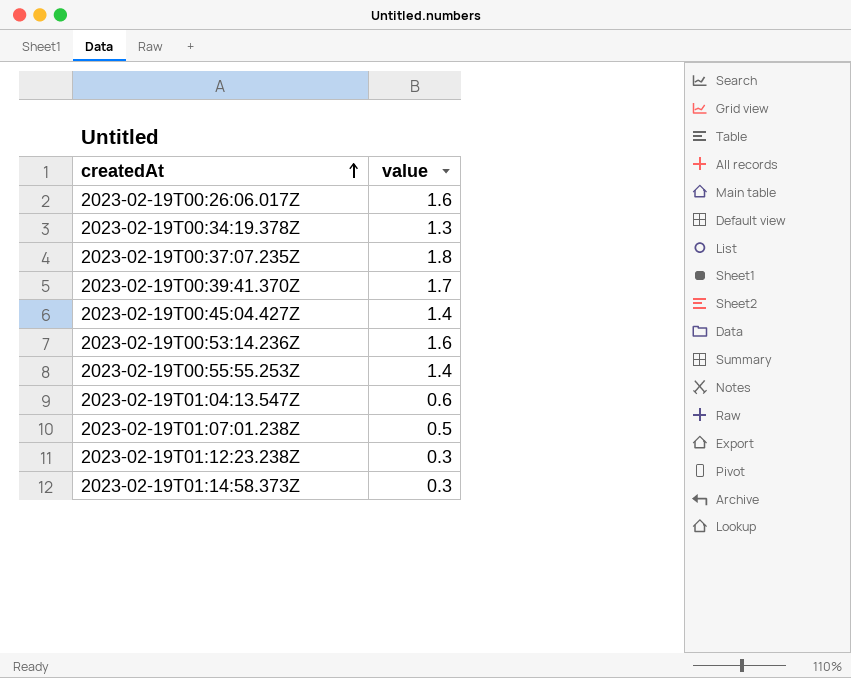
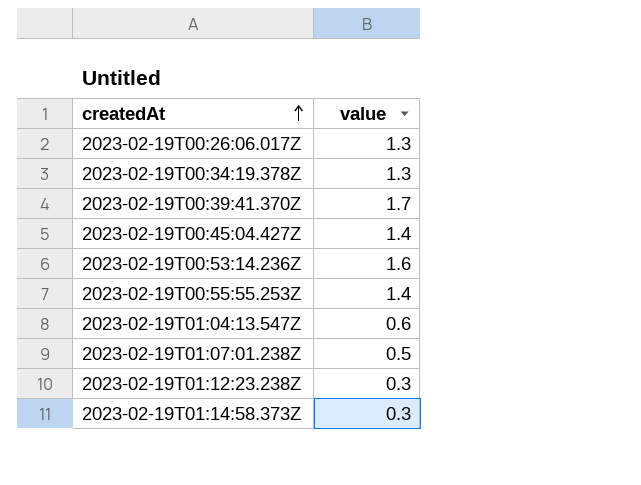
row 2023-02-19T00:37:07.235Z: 1.8 -> none
2023-02-19T00:26:06.017Z | value: 1.6 -> 1.3

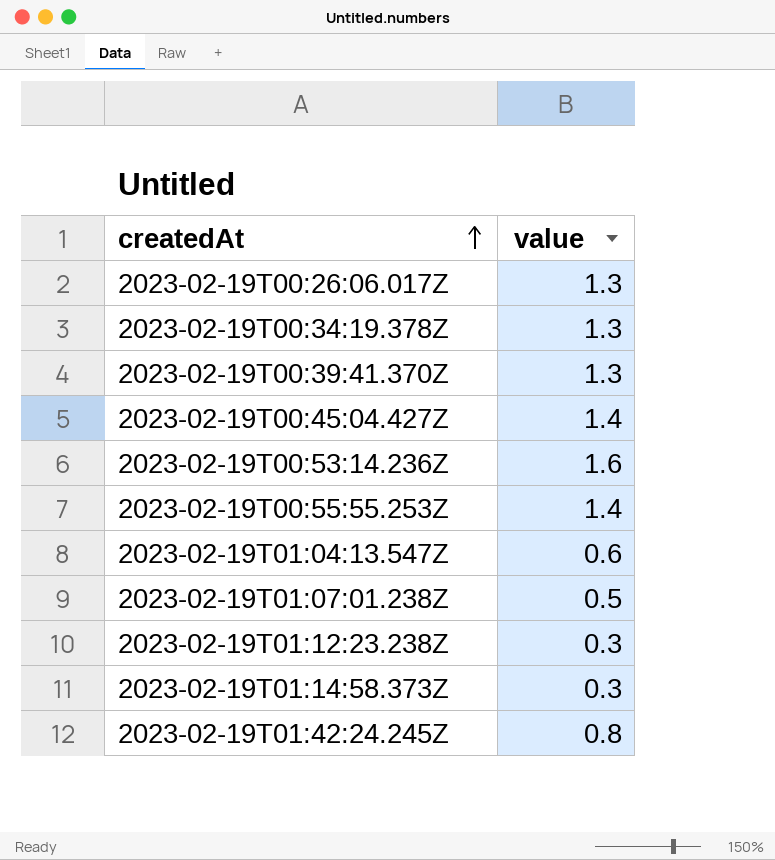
2023-02-19T00:39:41.370Z | value: 1.7 -> 1.3
row 2023-02-19T01:42:24.245Z: none -> 0.8

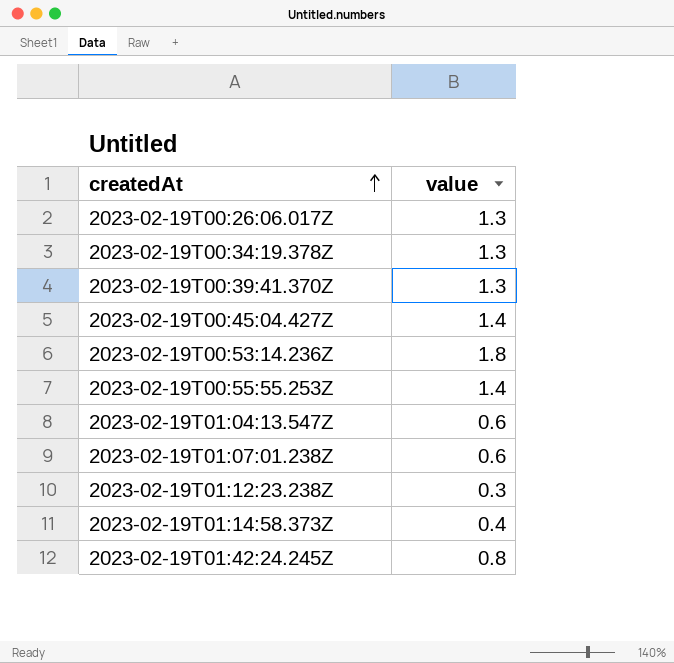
2023-02-19T00:53:14.236Z | value: 1.6 -> 1.8
2023-02-19T01:07:01.238Z | value: 0.5 -> 0.6
2023-02-19T01:14:58.373Z | value: 0.3 -> 0.4

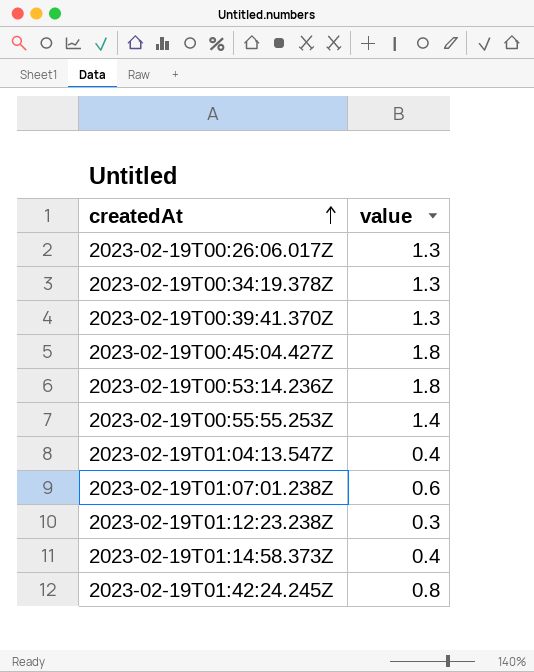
2023-02-19T00:45:04.427Z | value: 1.4 -> 1.8
2023-02-19T01:04:13.547Z | value: 0.6 -> 0.4

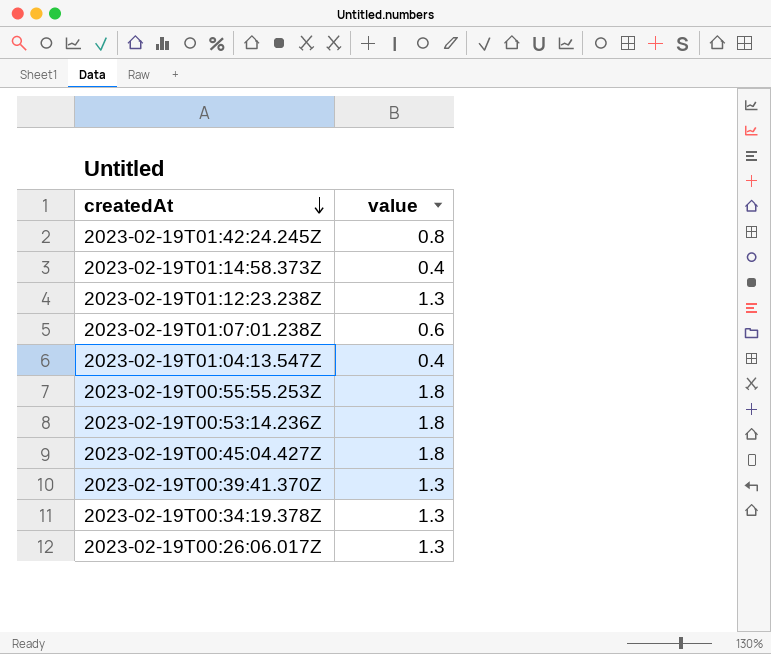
row order: createdAt ascending -> createdAt descending
2023-02-19T01:12:23.238Z | value: 0.3 -> 1.3
2023-02-19T00:55:55.253Z | value: 1.4 -> 1.8

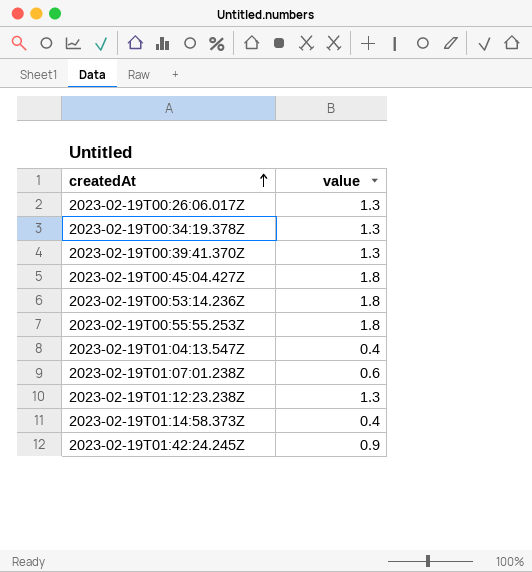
row order: createdAt descending -> createdAt ascending
2023-02-19T01:42:24.245Z | value: 0.8 -> 0.9

